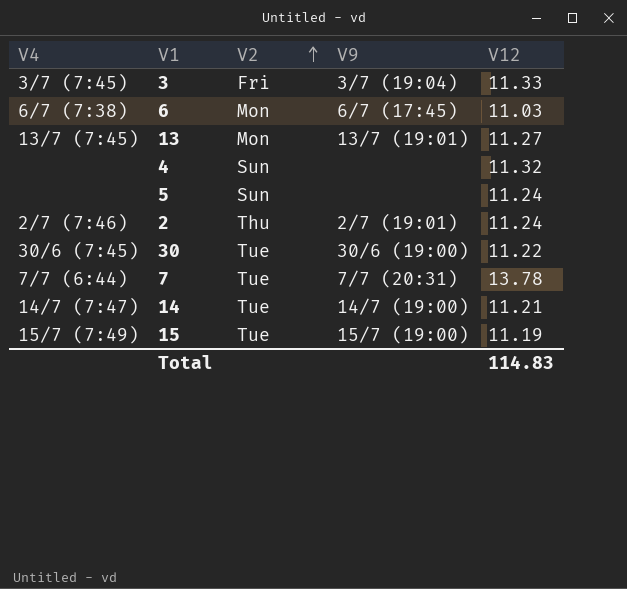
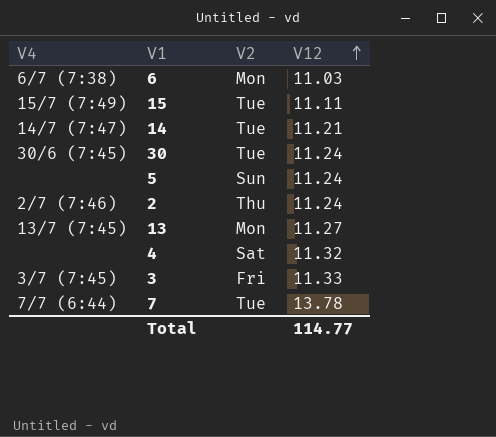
row order: V2 ascending -> V12 ascending
column V9 | position: 4 -> none
15 | V12: 11.19 -> 11.11
30 | V12: 11.22 -> 11.24
4 | V2: Sun -> Sat
Total | V12: 114.83 -> 114.77

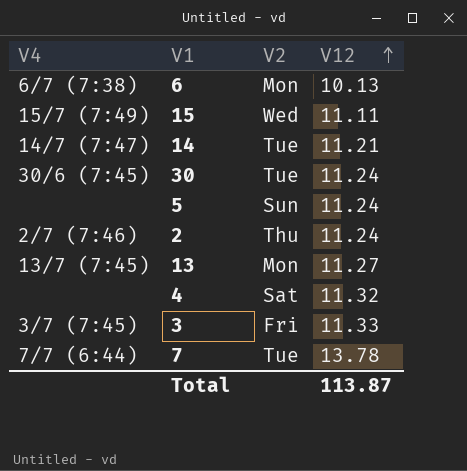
6 | V12: 11.03 -> 10.13
15 | V2: Tue -> Wed
Total | V12: 114.77 -> 113.87

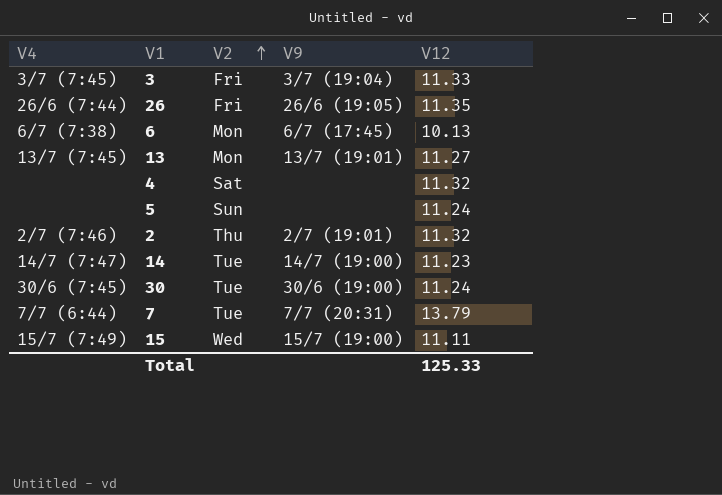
row order: V12 ascending -> V2 ascending
column V9 | position: none -> 4
row 26: none -> 26/6 (7:44) | Fri | 26/6 (19:05) | 11.35
2 | V12: 11.24 -> 11.32
14 | V12: 11.21 -> 11.23
7 | V12: 13.78 -> 13.79
Total | V12: 113.87 -> 125.33

